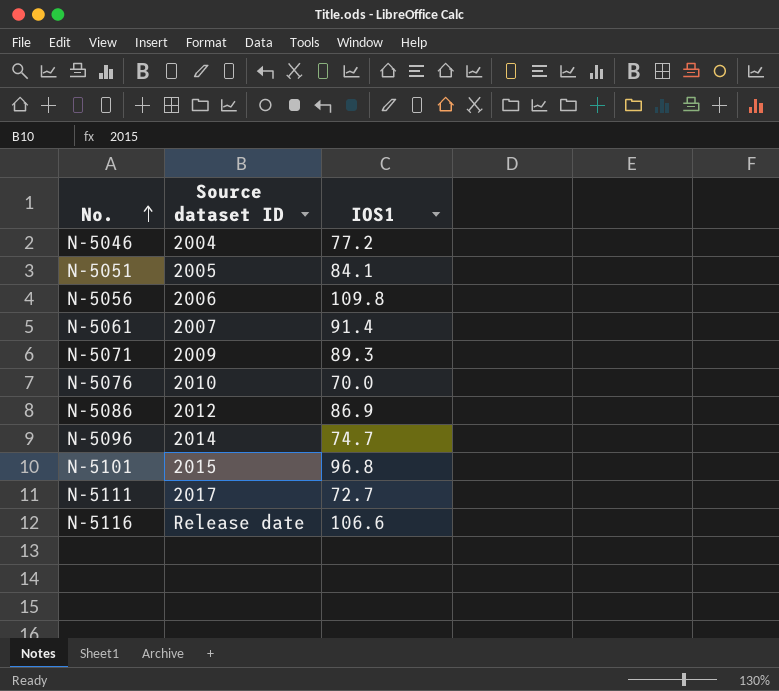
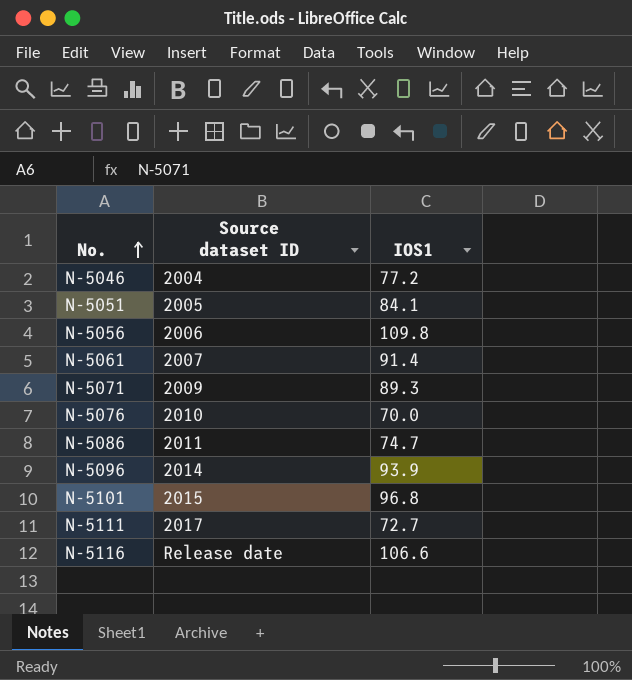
N-5086 | Source dataset ID: 2012 -> 2011
N-5086 | IOS1: 86.9 -> 74.7
N-5096 | IOS1: 74.7 -> 93.9

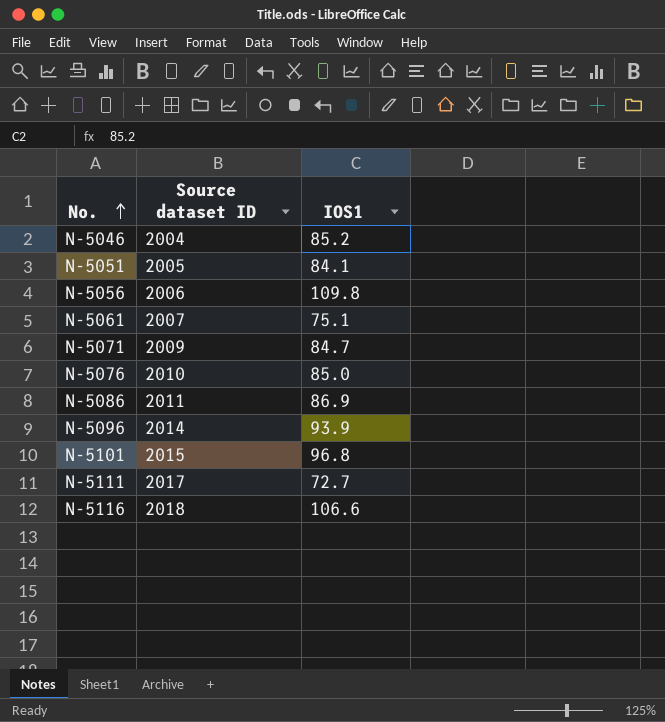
N-5046 | IOS1: 77.2 -> 85.2
N-5061 | IOS1: 91.4 -> 75.1
N-5071 | IOS1: 89.3 -> 84.7
N-5076 | IOS1: 70.0 -> 85.0
N-5086 | IOS1: 74.7 -> 86.9
N-5116 | Source dataset ID: Release date -> 2018

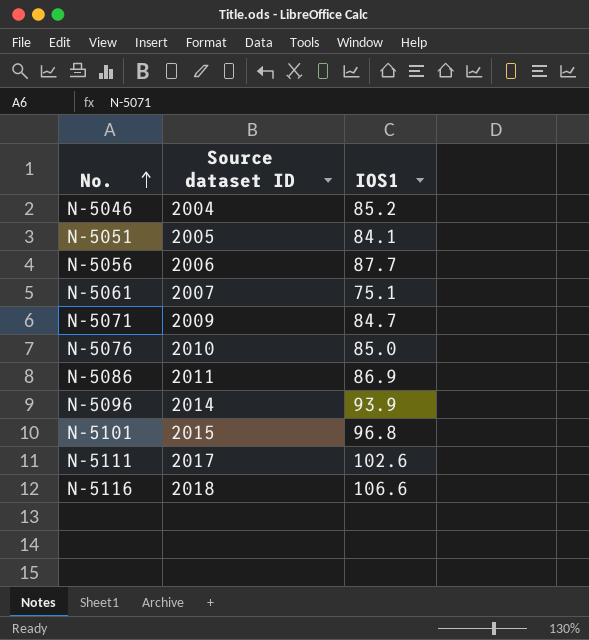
N-5056 | IOS1: 109.8 -> 87.7
N-5111 | IOS1: 72.7 -> 102.6

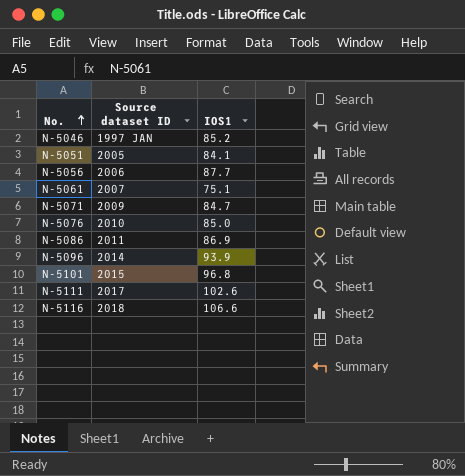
N-5046 | Source dataset ID: 2004 -> 1997 JAN

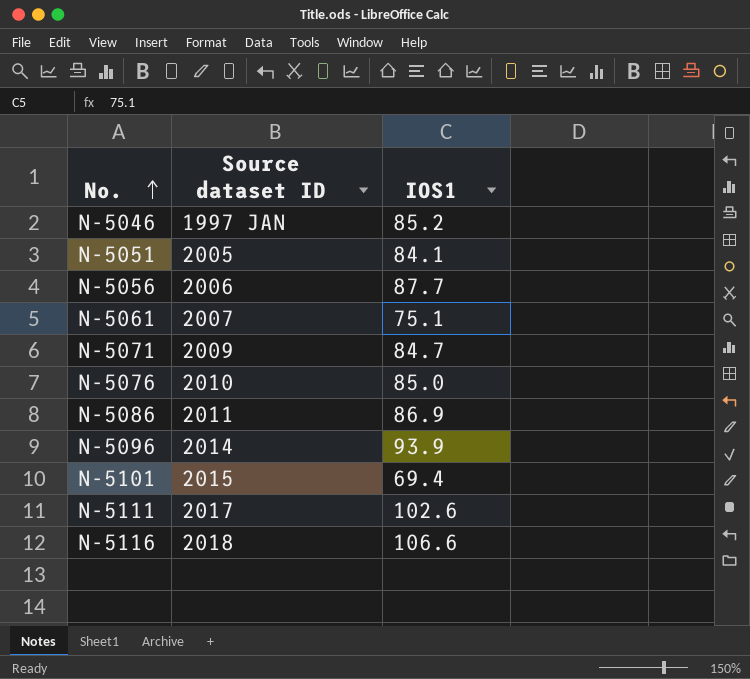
N-5101 | IOS1: 96.8 -> 69.4

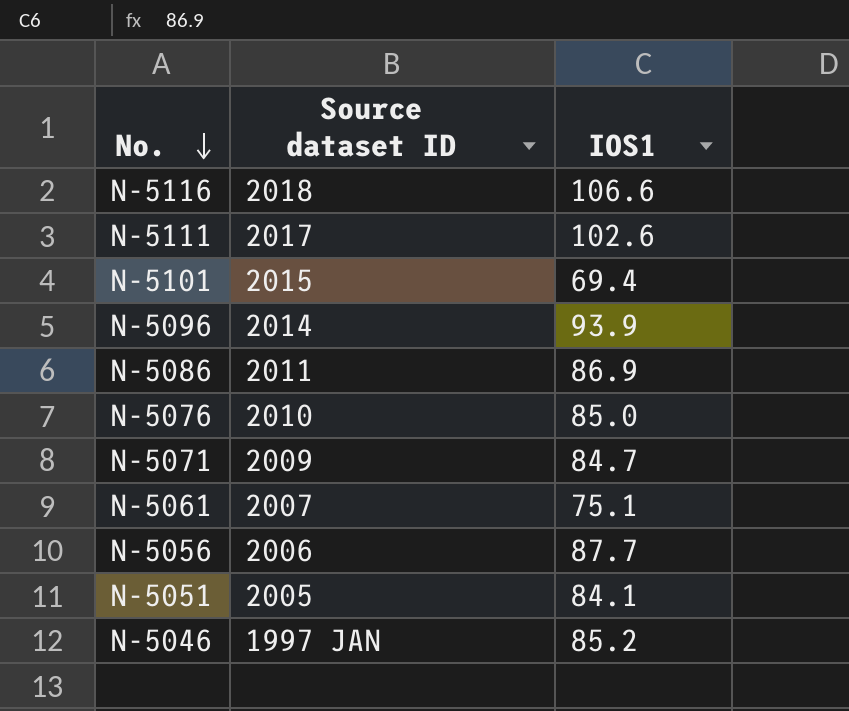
row order: No. ascending -> No. descending

